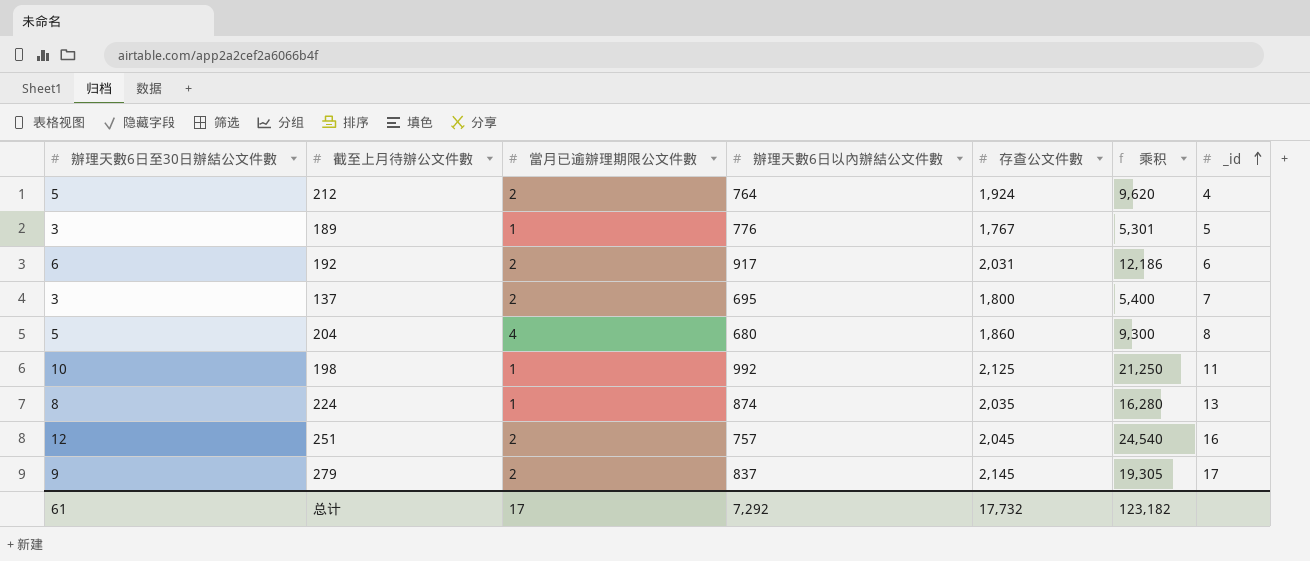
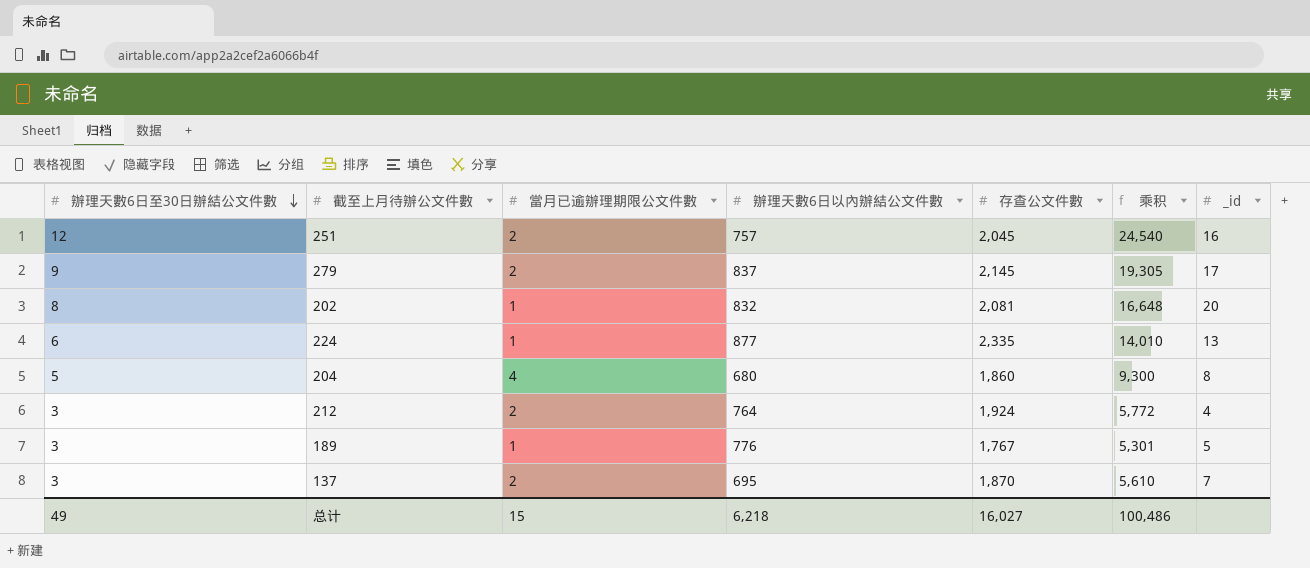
row order: _id ascending -> 辦理天數6日至30日辦結公文件數 descending
row 192: 6 | 2 | 917 | 2,031 | 12,186 | 6 -> none
row 198: 10 | 1 | 992 | 2,125 | 21,250 | 11 -> none
row 202: none -> 8 | 1 | 832 | 2,081 | 16,648 | 20
224 | 辦理天數6日至30日辦結公文件數: 8 -> 6
224 | 辦理天數6日以內辦結公文件數: 874 -> 877
224 | 存查公文件數: 2,035 -> 2,335
224 | 乘积: 16,280 -> 14,010
212 | 辦理天數6日至30日辦結公文件數: 5 -> 3
212 | 乘积: 9,620 -> 5,772
137 | 存查公文件數: 1,800 -> 1,870
137 | 乘积: 5,400 -> 5,610
总计 | 辦理天數6日至30日辦結公文件數: 61 -> 49
总计 | 當月已逾辦理期限公文件數: 17 -> 15
总计 | 辦理天數6日以內辦結公文件數: 7,292 -> 6,218
总计 | 存查公文件數: 17,732 -> 16,027
总计 | 乘积: 123,182 -> 100,486

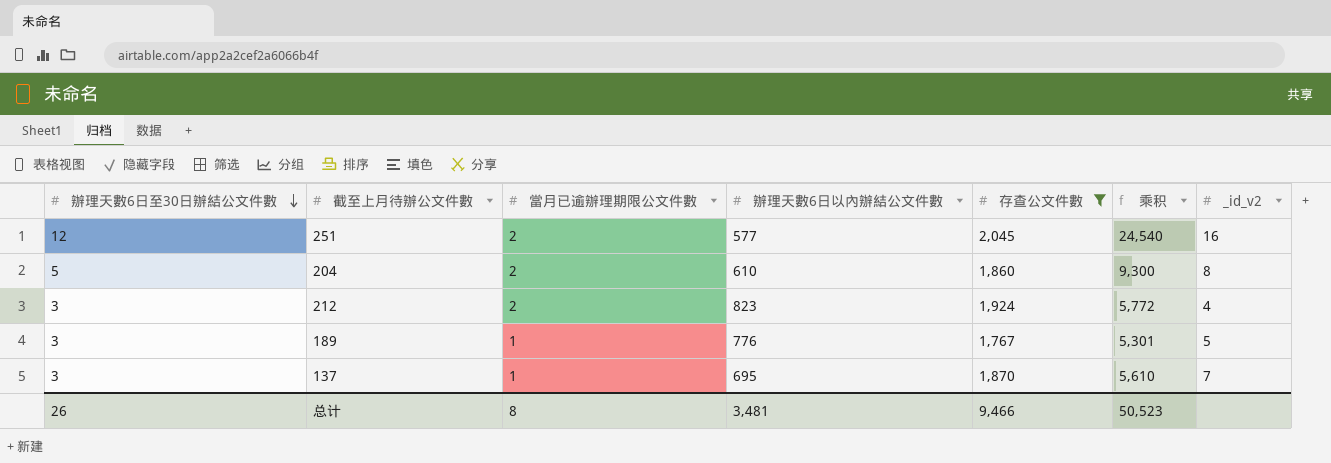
filter: none -> 存查公文件數 <= 2,045
column name: _id -> _id_v2
251 | 辦理天數6日以內辦結公文件數: 757 -> 577
204 | 當月已逾辦理期限公文件數: 4 -> 2
204 | 辦理天數6日以內辦結公文件數: 680 -> 610
212 | 辦理天數6日以內辦結公文件數: 764 -> 823
137 | 當月已逾辦理期限公文件數: 2 -> 1
总计 | 辦理天數6日至30日辦結公文件數: 49 -> 26
总计 | 當月已逾辦理期限公文件數: 15 -> 8
总计 | 辦理天數6日以內辦結公文件數: 6,218 -> 3,481
总计 | 存查公文件數: 16,027 -> 9,466
总计 | 乘积: 100,486 -> 50,523

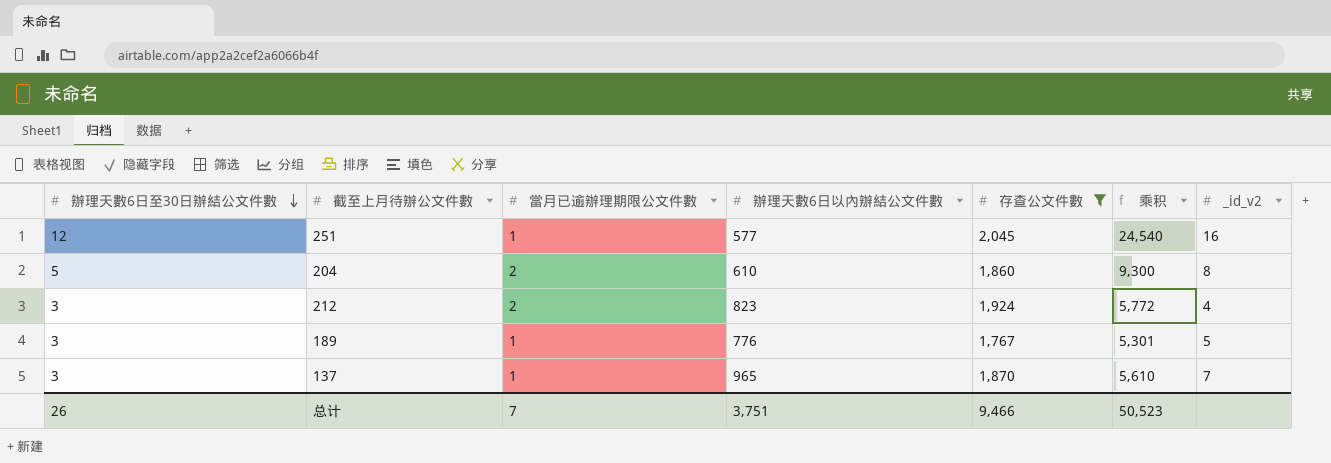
251 | 當月已逾辦理期限公文件數: 2 -> 1
137 | 辦理天數6日以內辦結公文件數: 695 -> 965
总计 | 當月已逾辦理期限公文件數: 8 -> 7
总计 | 辦理天數6日以內辦結公文件數: 3,481 -> 3,751

